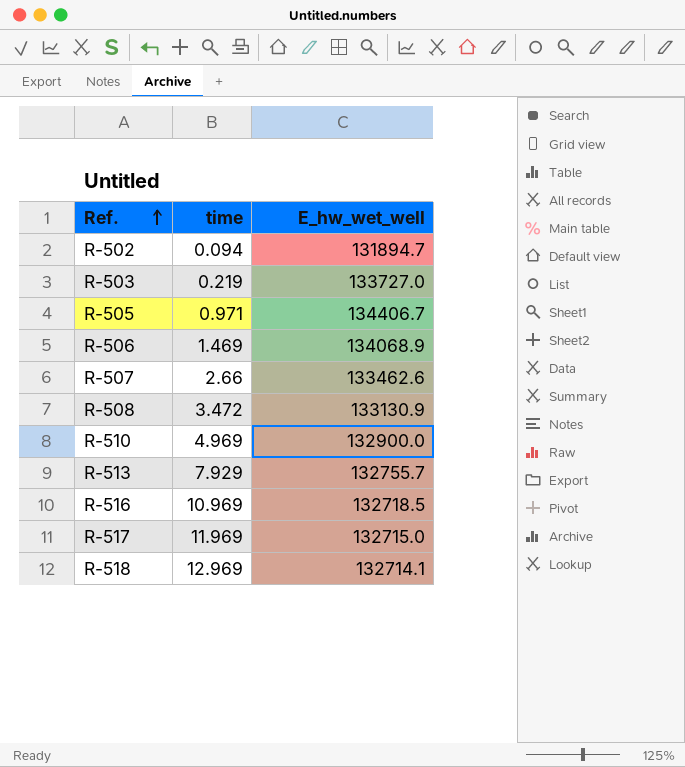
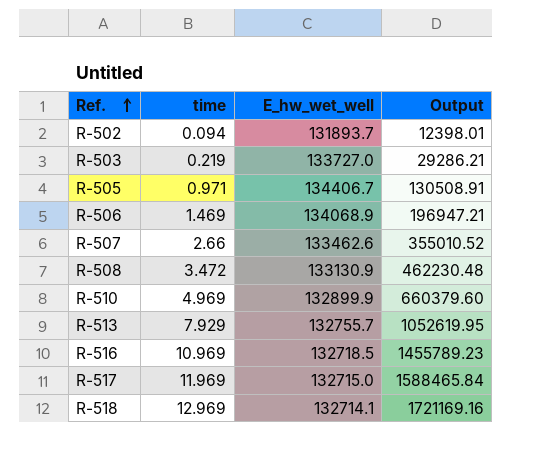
column Output | formula: none -> [time] * [E_hw_wet_well]
R-502 | E_hw_wet_well: 131894.7 -> 131893.7
R-510 | E_hw_wet_well: 132900.0 -> 132899.9

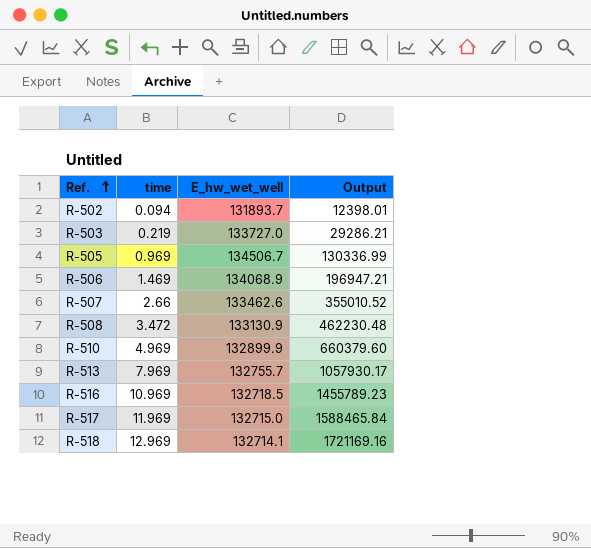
R-505 | time: 0.971 -> 0.969
R-505 | E_hw_wet_well: 134406.7 -> 134506.7
R-505 | Output: 130508.91 -> 130336.99
R-513 | time: 7.929 -> 7.969
R-513 | Output: 1052619.95 -> 1057930.17

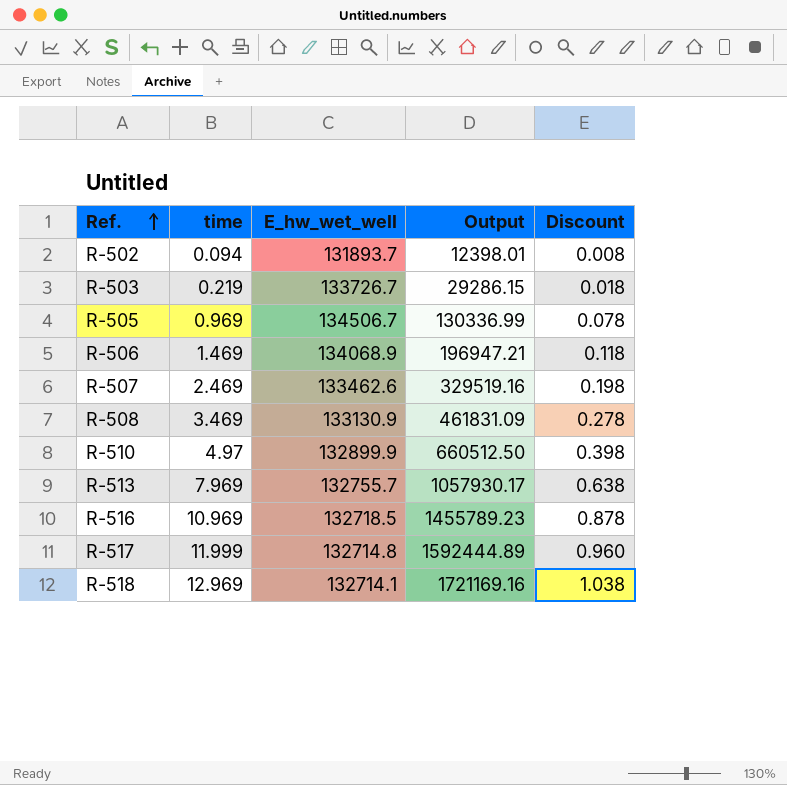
column Discount | formula: none -> [time] * 0.08
R-503 | E_hw_wet_well: 133727.0 -> 133726.7
R-503 | Output: 29286.21 -> 29286.15
R-507 | time: 2.66 -> 2.469
R-507 | Output: 355010.52 -> 329519.16
R-508 | time: 3.472 -> 3.469
R-508 | Output: 462230.48 -> 461831.09
R-510 | time: 4.969 -> 4.97
R-510 | Output: 660379.60 -> 660512.50
R-517 | time: 11.969 -> 11.999
R-517 | E_hw_wet_well: 132715.0 -> 132714.8
R-517 | Output: 1588465.84 -> 1592444.89

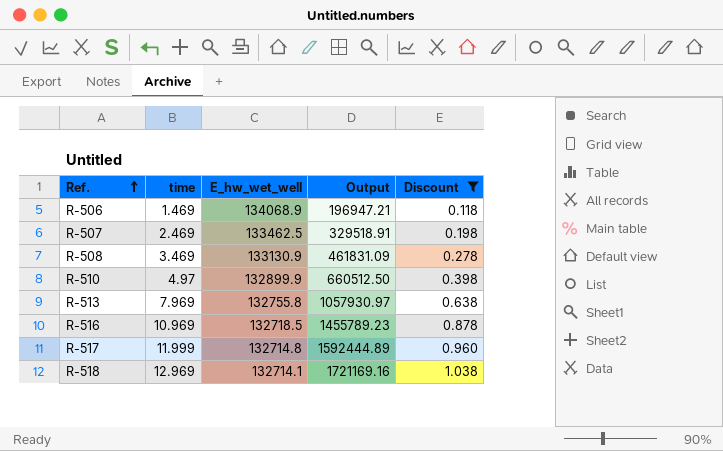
filter: none -> Discount >= 0.118
R-507 | E_hw_wet_well: 133462.6 -> 133462.5
R-507 | Output: 329519.16 -> 329518.91
R-513 | E_hw_wet_well: 132755.7 -> 132755.8
R-513 | Output: 1057930.17 -> 1057930.97

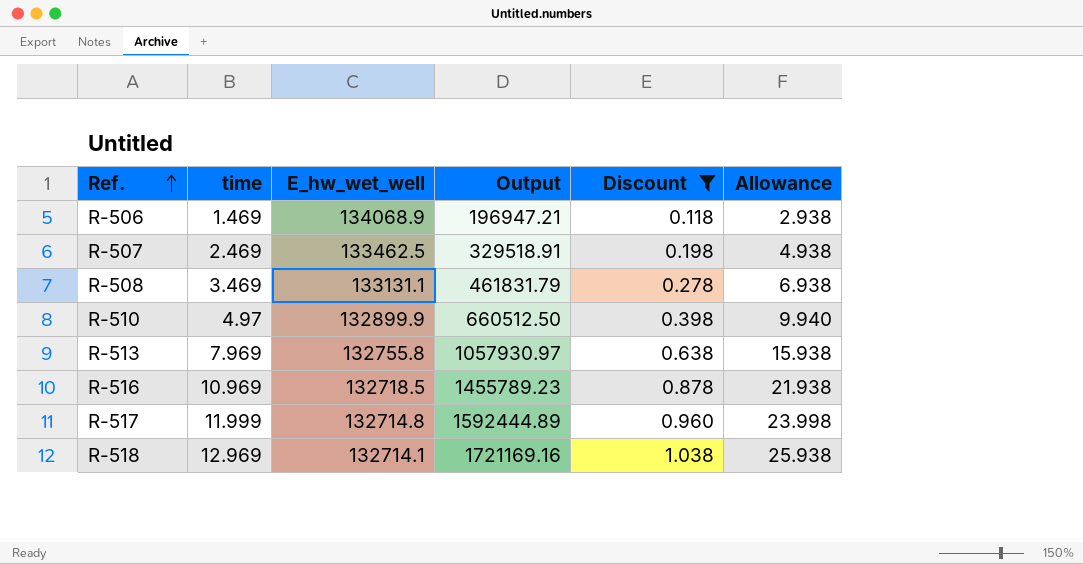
column Allowance | formula: none -> [time] * 2
R-508 | E_hw_wet_well: 133130.9 -> 133131.1
R-508 | Output: 461831.09 -> 461831.79

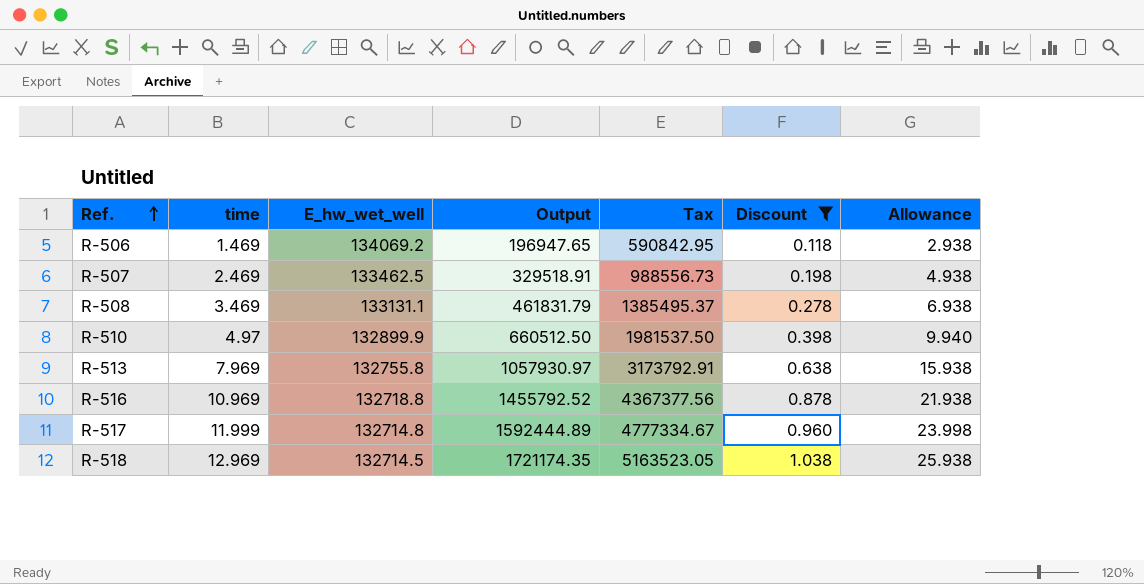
column Tax | formula: none -> [Output] * 3
R-506 | E_hw_wet_well: 134068.9 -> 134069.2
R-506 | Output: 196947.21 -> 196947.65
R-516 | E_hw_wet_well: 132718.5 -> 132718.8
R-516 | Output: 1455789.23 -> 1455792.52
R-518 | E_hw_wet_well: 132714.1 -> 132714.5
R-518 | Output: 1721169.16 -> 1721174.35

